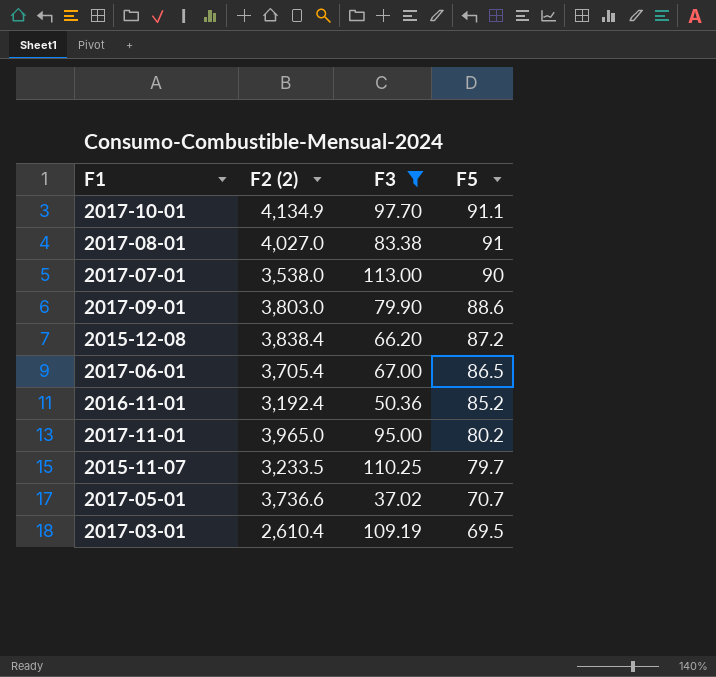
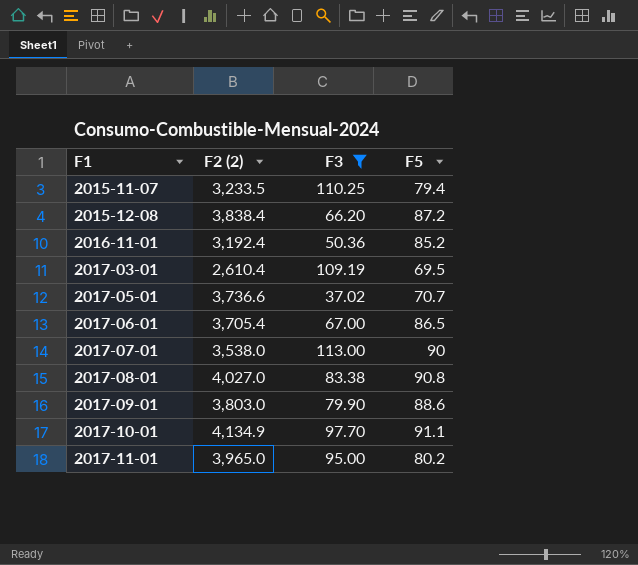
row order: F5 descending -> F1 ascending
2015-11-07 | F5: 79.7 -> 79.4
2017-08-01 | F5: 91 -> 90.8

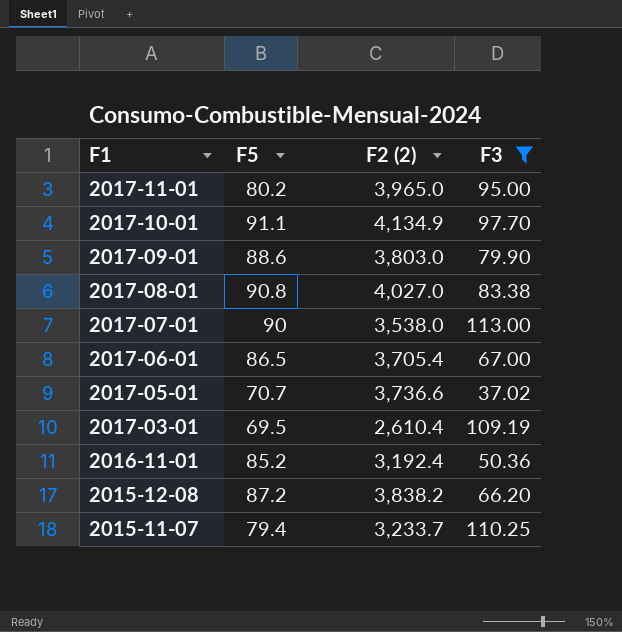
row order: F1 ascending -> F1 descending
column F5 | position: 4 -> 2
2015-12-08 | F2 (2): 3,838.4 -> 3,838.2
2015-11-07 | F2 (2): 3,233.5 -> 3,233.7

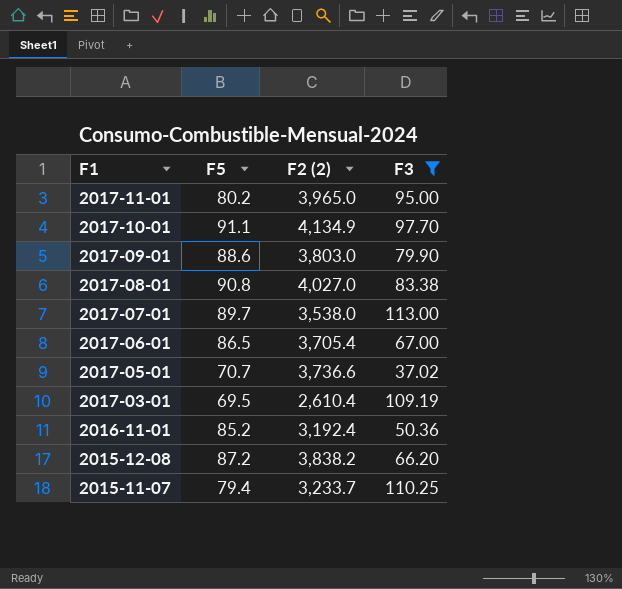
2017-07-01 | F5: 90 -> 89.7

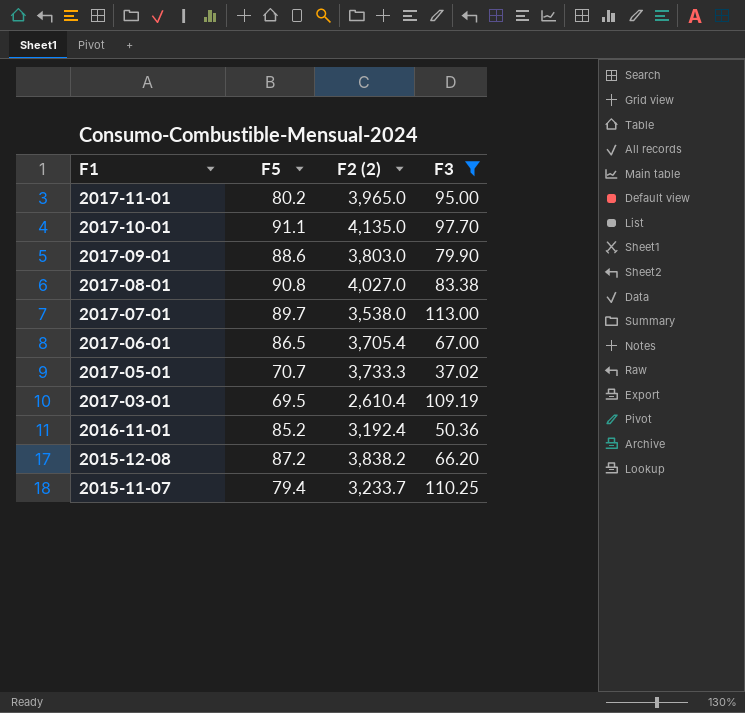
2017-10-01 | F2 (2): 4,134.9 -> 4,135.0
2017-05-01 | F2 (2): 3,736.6 -> 3,733.3

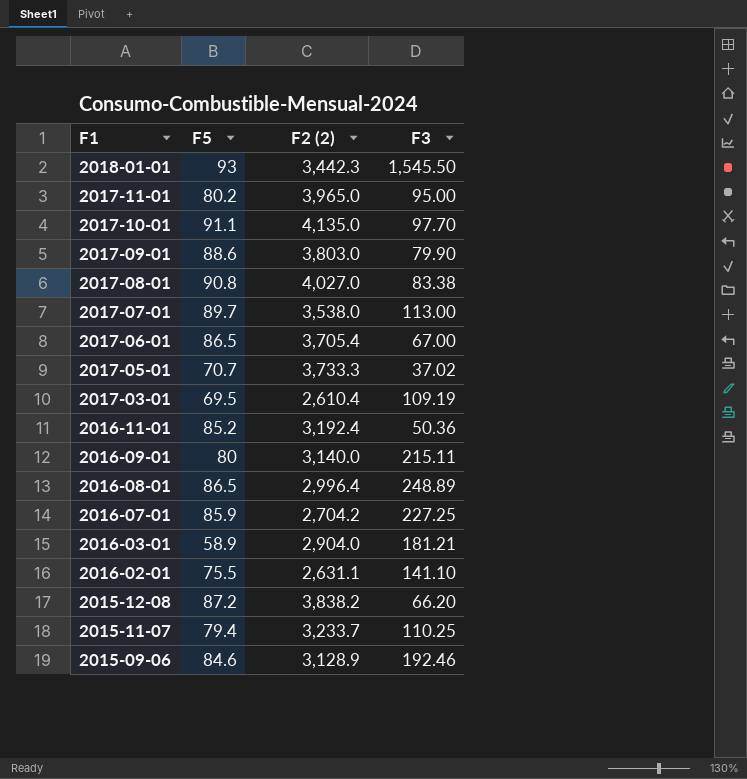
filter: F3 <= 113.00 -> none

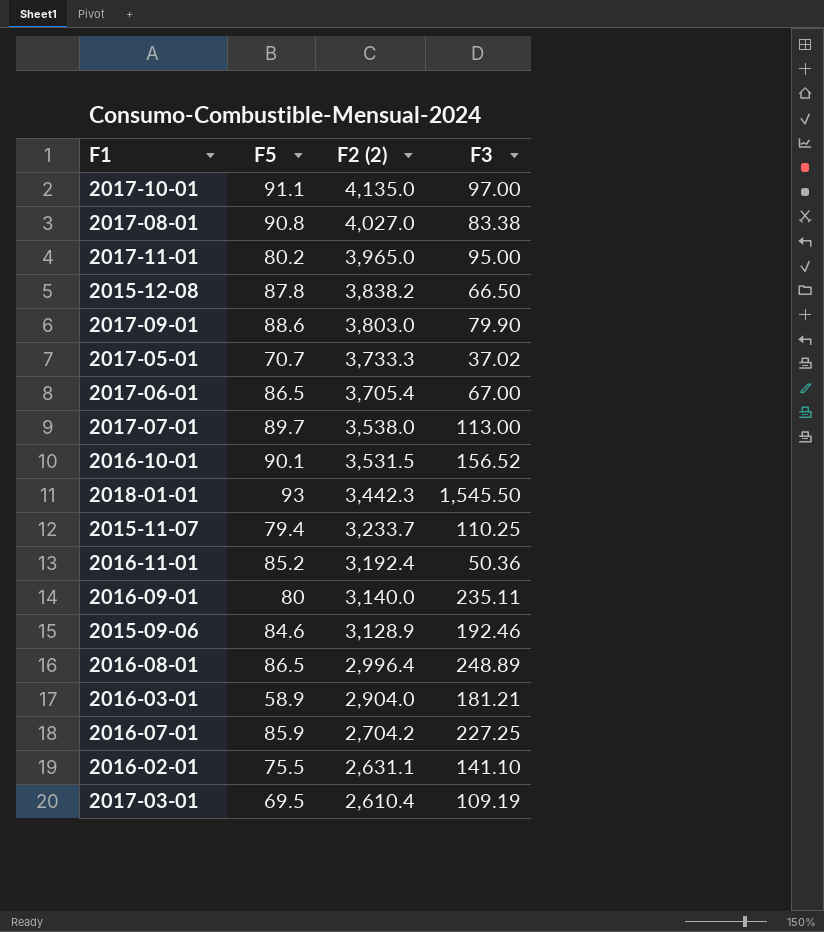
row order: F1 descending -> F2 (2) descending
2017-10-01 | F3: 97.70 -> 97.00
2015-12-08 | F5: 87.2 -> 87.8
2015-12-08 | F3: 66.20 -> 66.50
row 2016-10-01: none -> 90.1 | 3,531.5 | 156.52
2016-09-01 | F3: 215.11 -> 235.11

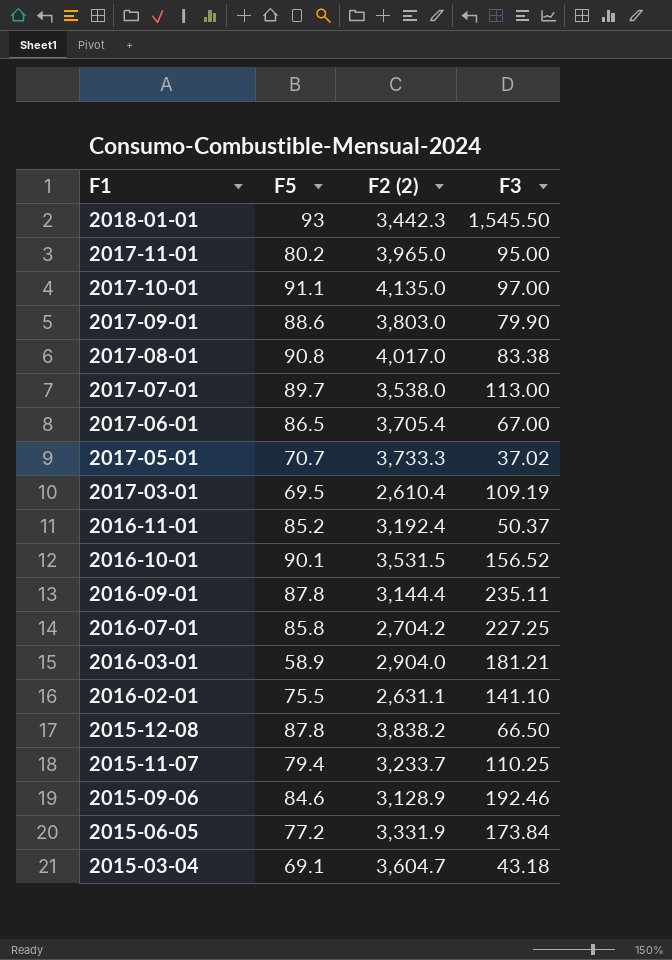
row order: F2 (2) descending -> F1 descending
row 2016-08-01: 86.5 | 2,996.4 | 248.89 -> none
2017-08-01 | F2 (2): 4,027.0 -> 4,017.0
2016-11-01 | F3: 50.36 -> 50.37
2016-09-01 | F5: 80 -> 87.8
2016-09-01 | F2 (2): 3,140.0 -> 3,144.4
2016-07-01 | F5: 85.9 -> 85.8
row 2015-06-05: none -> 77.2 | 3,331.9 | 173.84
row 2015-03-04: none -> 69.1 | 3,604.7 | 43.18

